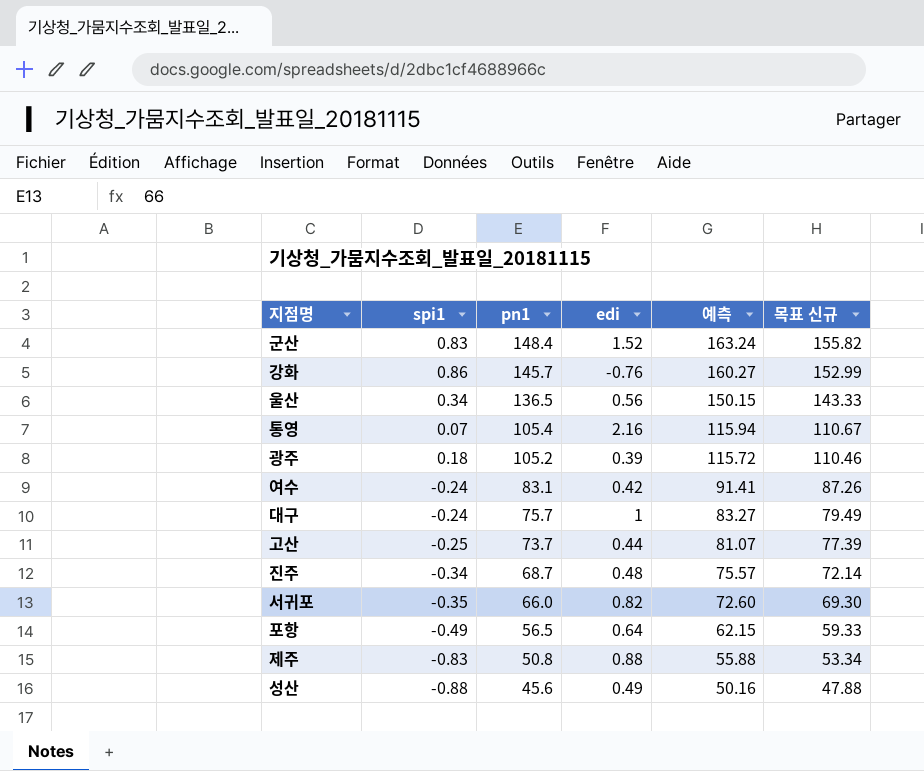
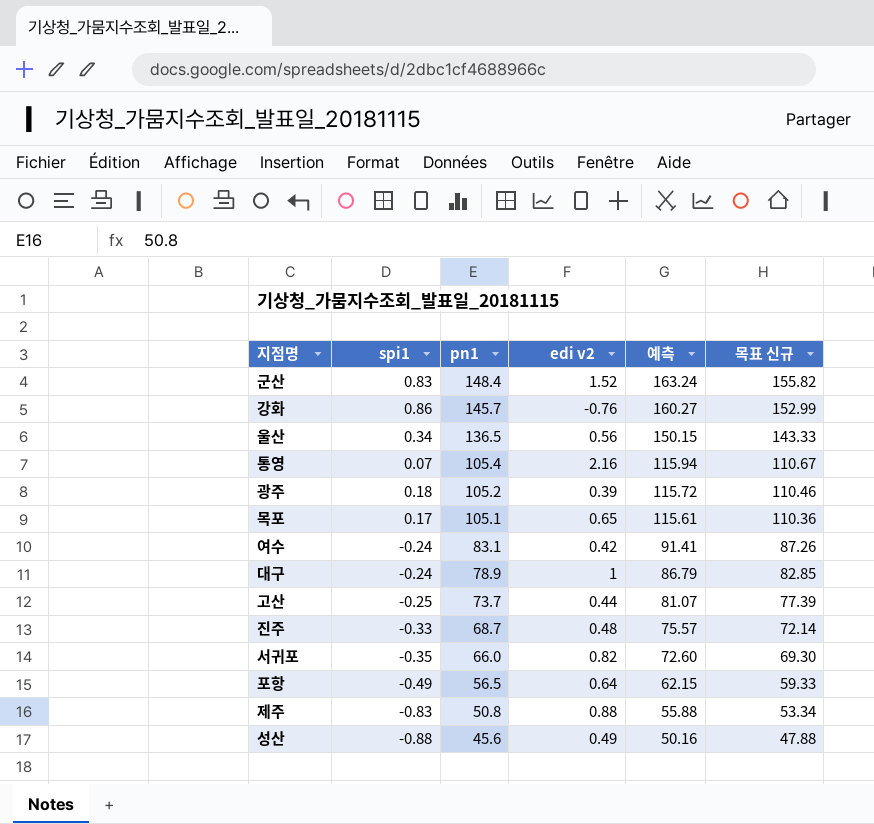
column name: edi -> edi v2
row 목포: none -> 0.17 | 105.1 | 0.65 | 115.61 | 110.36
대구 | pn1: 75.7 -> 78.9
대구 | 예측: 83.27 -> 86.79
대구 | 목표 신규: 79.49 -> 82.85
진주 | spi1: -0.34 -> -0.33

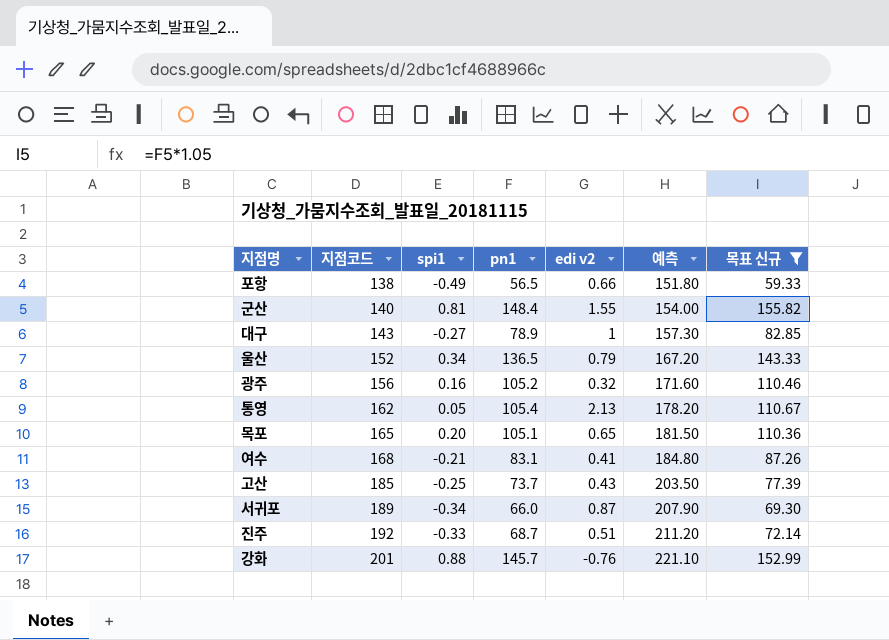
filter: none -> 목표 신규 >= 59.33
row order: pn1 descending -> 지점코드 ascending
column 지점코드 | position: none -> 2
column 예측 | formula: [pn1] * 1.1 -> [지점코드] * 1.1
포항 | edi v2: 0.64 -> 0.66
군산 | spi1: 0.83 -> 0.81
군산 | edi v2: 1.52 -> 1.55
대구 | spi1: -0.24 -> -0.27
울산 | edi v2: 0.56 -> 0.79
광주 | spi1: 0.18 -> 0.16
광주 | edi v2: 0.39 -> 0.32
통영 | spi1: 0.07 -> 0.05
통영 | edi v2: 2.16 -> 2.13
목포 | spi1: 0.17 -> 0.20
여수 | spi1: -0.24 -> -0.21
여수 | edi v2: 0.42 -> 0.41
고산 | edi v2: 0.44 -> 0.43
서귀포 | spi1: -0.35 -> -0.34
서귀포 | edi v2: 0.82 -> 0.87
진주 | edi v2: 0.48 -> 0.51
강화 | spi1: 0.86 -> 0.88

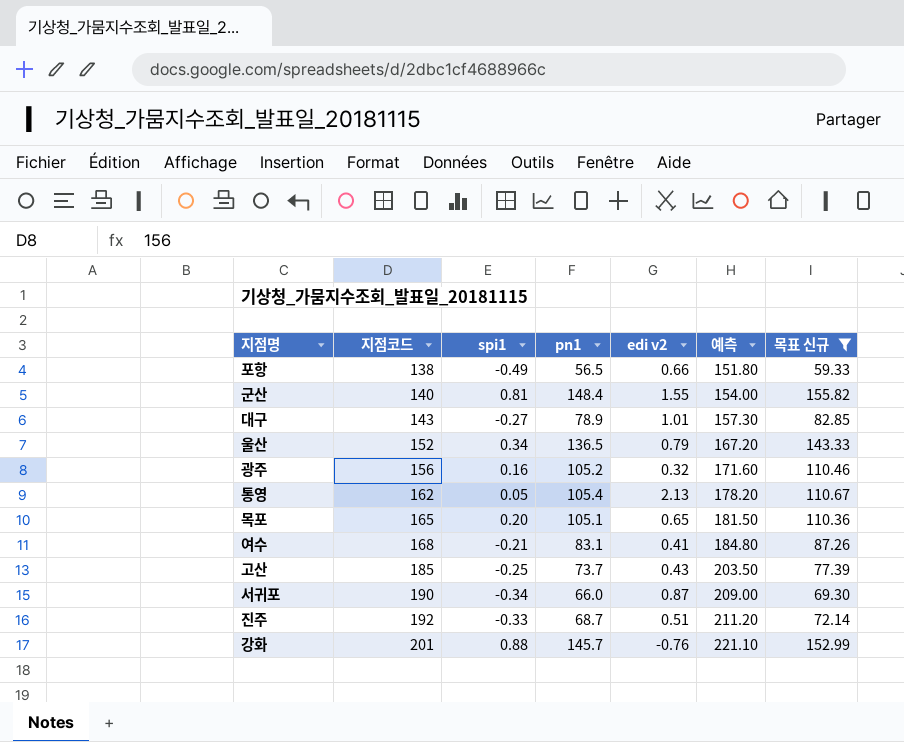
대구 | edi v2: 1 -> 1.01
서귀포 | 지점코드: 189 -> 190
서귀포 | 예측: 207.90 -> 209.00

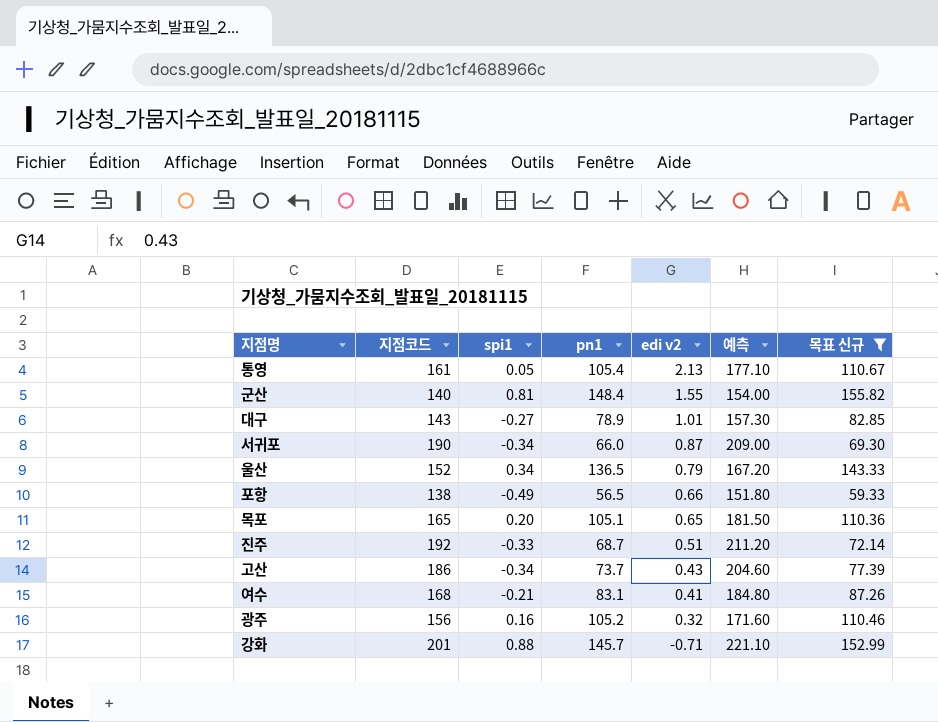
row order: 지점코드 ascending -> edi v2 descending
통영 | 지점코드: 162 -> 161
통영 | 예측: 178.20 -> 177.10
고산 | 지점코드: 185 -> 186
고산 | spi1: -0.25 -> -0.34
고산 | 예측: 203.50 -> 204.60
강화 | edi v2: -0.76 -> -0.71

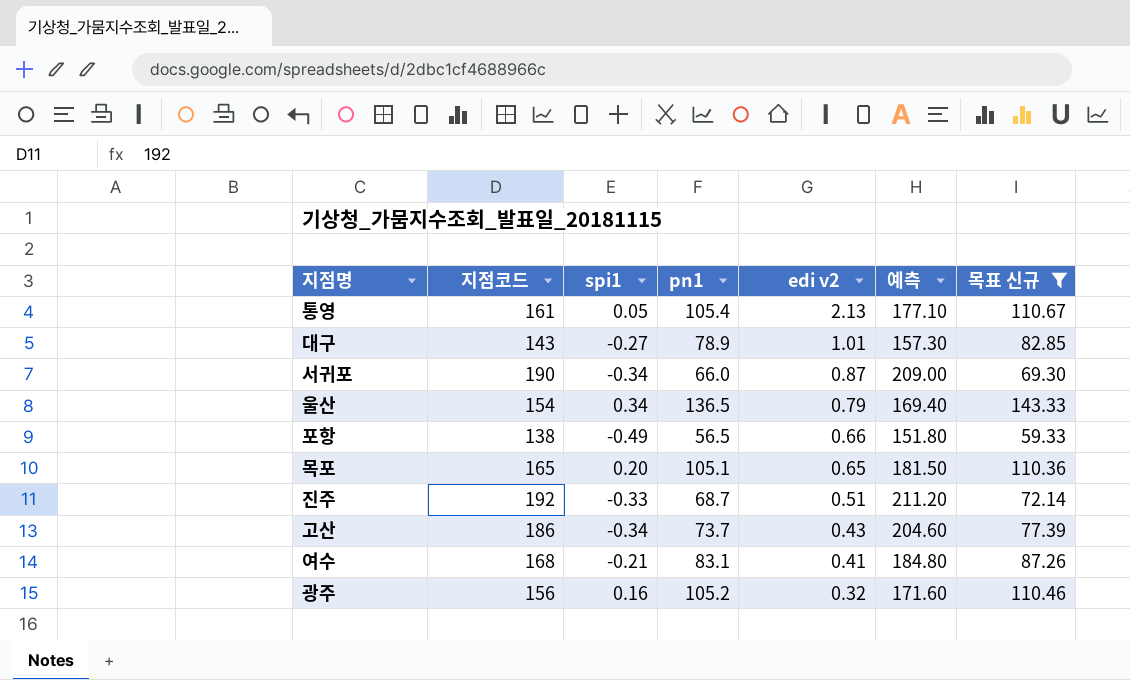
row 군산: 140 | 0.81 | 148.4 | 1.55 | 154.00 | 155.82 -> none
row 강화: 201 | 0.88 | 145.7 | -0.71 | 221.10 | 152.99 -> none
울산 | 지점코드: 152 -> 154
울산 | 예측: 167.20 -> 169.40

